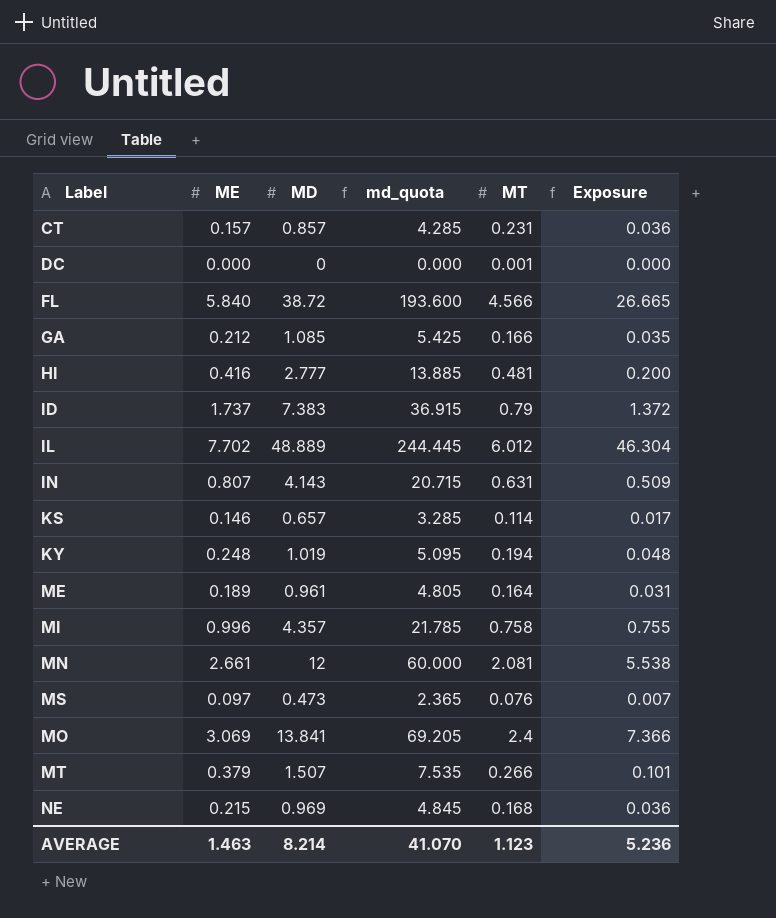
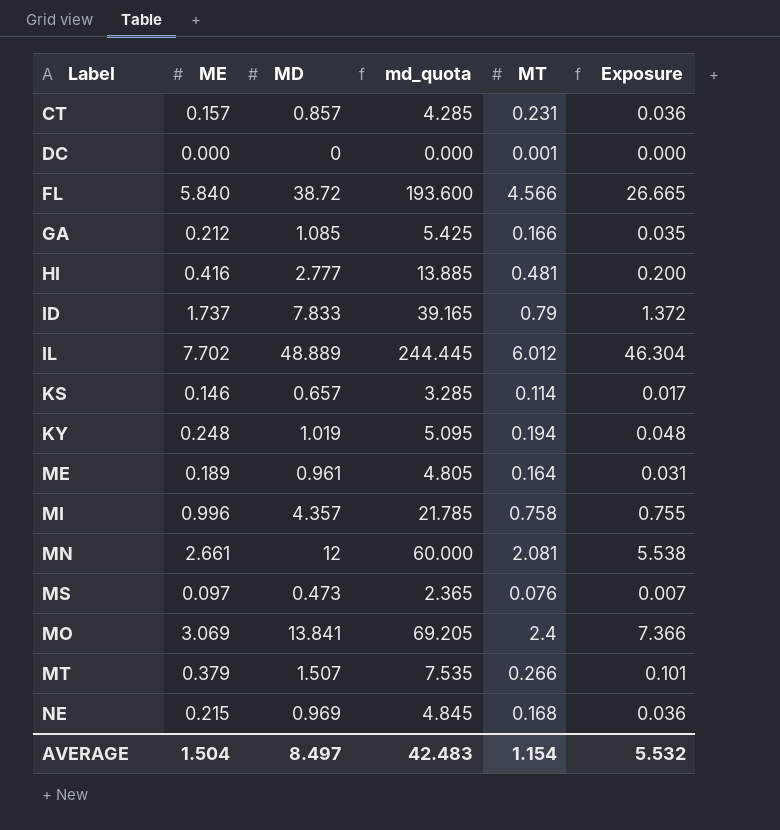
row IN: 0.807 | 4.143 | 20.715 | 0.631 | 0.509 -> none
ID | MD: 7.383 -> 7.833
ID | md_quota: 36.915 -> 39.165
AVERAGE | ME: 1.463 -> 1.504
AVERAGE | MD: 8.214 -> 8.497
AVERAGE | md_quota: 41.070 -> 42.483
AVERAGE | MT: 1.123 -> 1.154
AVERAGE | Exposure: 5.236 -> 5.532

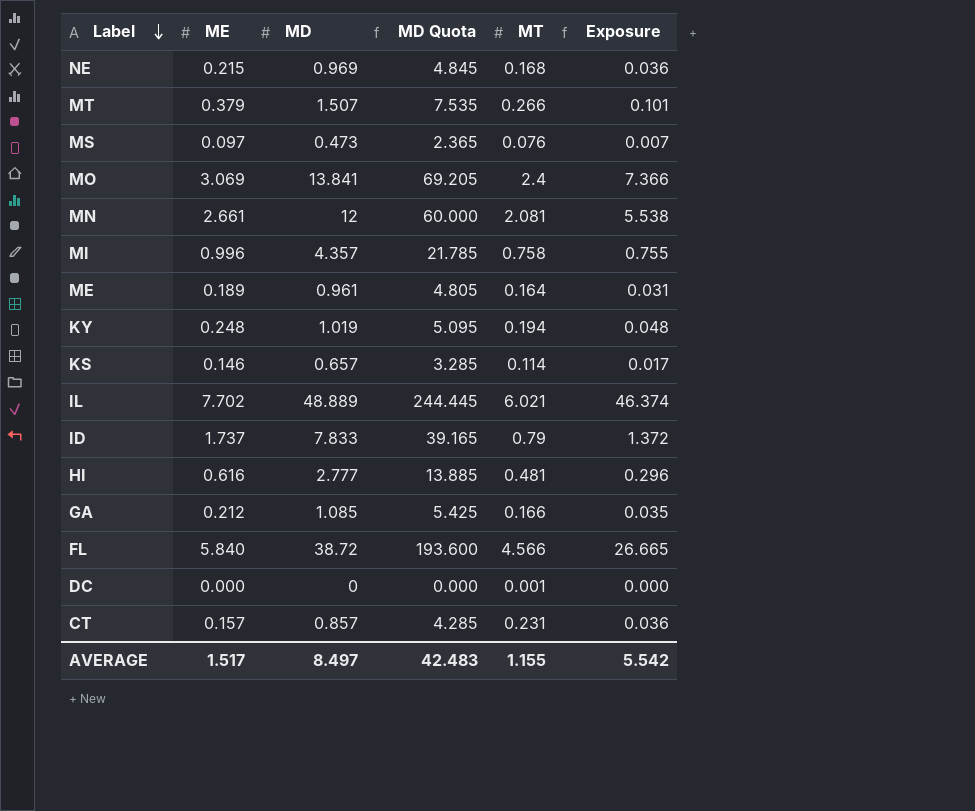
row order: none -> Label descending
column name: md_quota -> MD Quota
IL | MT: 6.012 -> 6.021
IL | Exposure: 46.304 -> 46.374
HI | ME: 0.416 -> 0.616
HI | Exposure: 0.200 -> 0.296
AVERAGE | ME: 1.504 -> 1.517
AVERAGE | MT: 1.154 -> 1.155
AVERAGE | Exposure: 5.532 -> 5.542

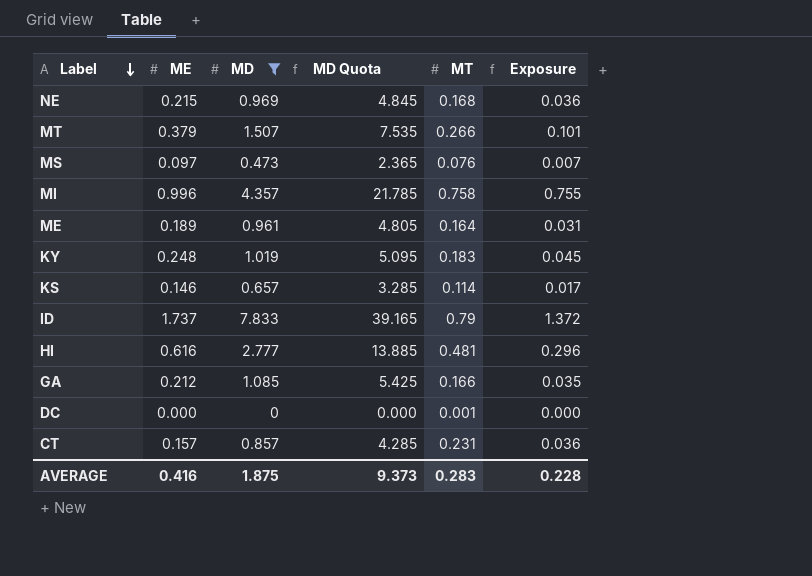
filter: none -> MD <= 7.833
KY | MT: 0.194 -> 0.183
KY | Exposure: 0.048 -> 0.045
AVERAGE | ME: 1.517 -> 0.416
AVERAGE | MD: 8.497 -> 1.875
AVERAGE | MD Quota: 42.483 -> 9.373
AVERAGE | MT: 1.155 -> 0.283
AVERAGE | Exposure: 5.542 -> 0.228

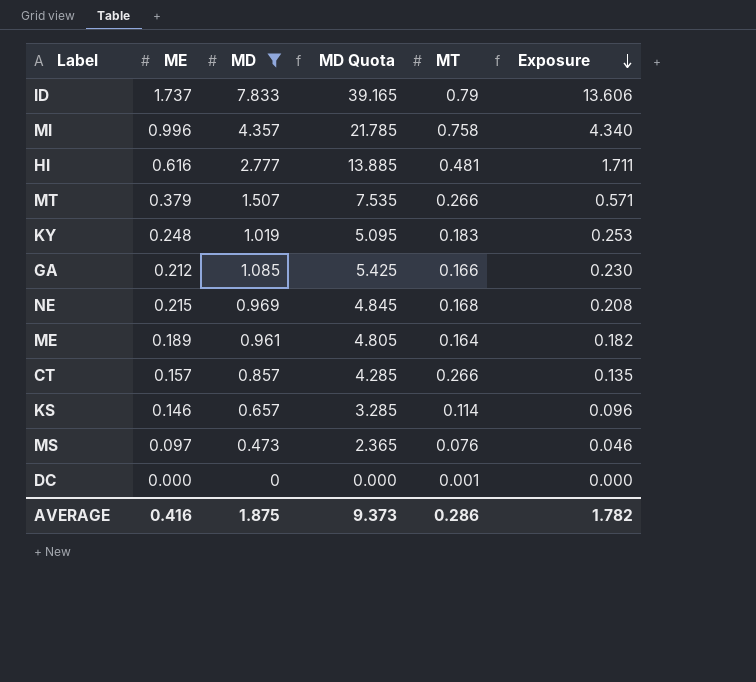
row order: Label descending -> Exposure descending
column Exposure | formula: [ME] * [MT] -> [ME] * [MD]
CT | MT: 0.231 -> 0.266
AVERAGE | MT: 0.283 -> 0.286
AVERAGE | Exposure: 0.228 -> 1.782

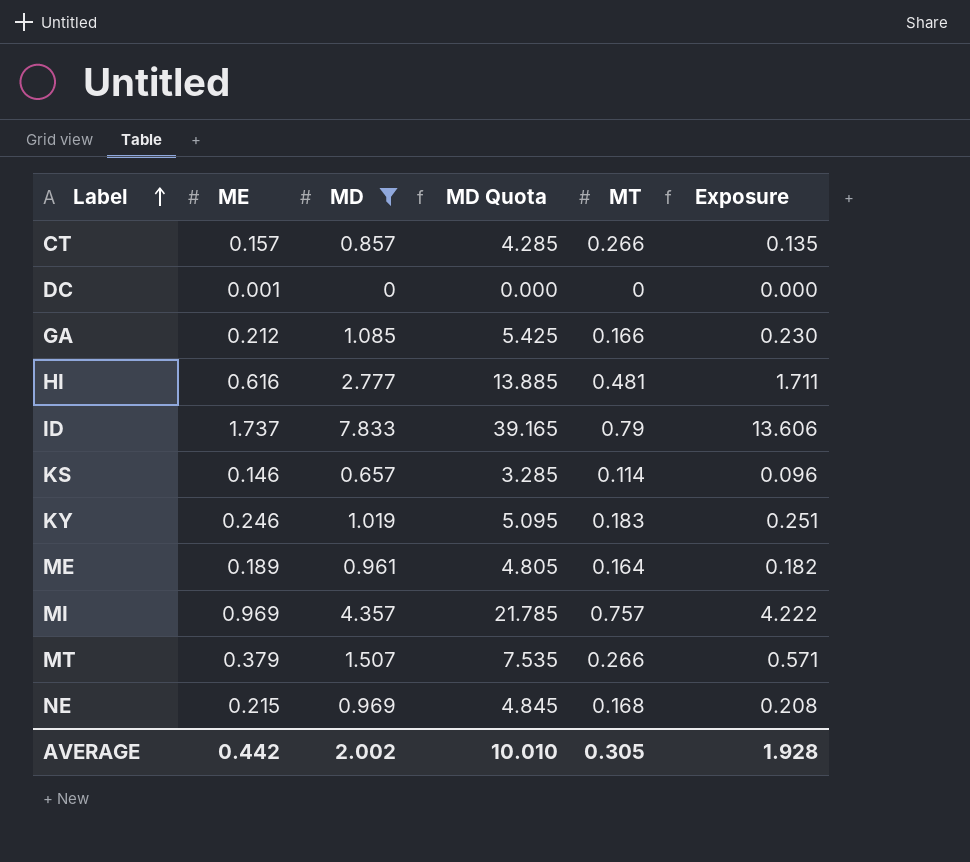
row order: Exposure descending -> Label ascending
row MS: 0.097 | 0.473 | 2.365 | 0.076 | 0.046 -> none
DC | ME: 0.000 -> 0.001
DC | MT: 0.001 -> 0
KY | ME: 0.248 -> 0.246
KY | Exposure: 0.253 -> 0.251
MI | ME: 0.996 -> 0.969
MI | MT: 0.758 -> 0.757
MI | Exposure: 4.340 -> 4.222
AVERAGE | ME: 0.416 -> 0.442
AVERAGE | MD: 1.875 -> 2.002
AVERAGE | MD Quota: 9.373 -> 10.010
AVERAGE | MT: 0.286 -> 0.305
AVERAGE | Exposure: 1.782 -> 1.928

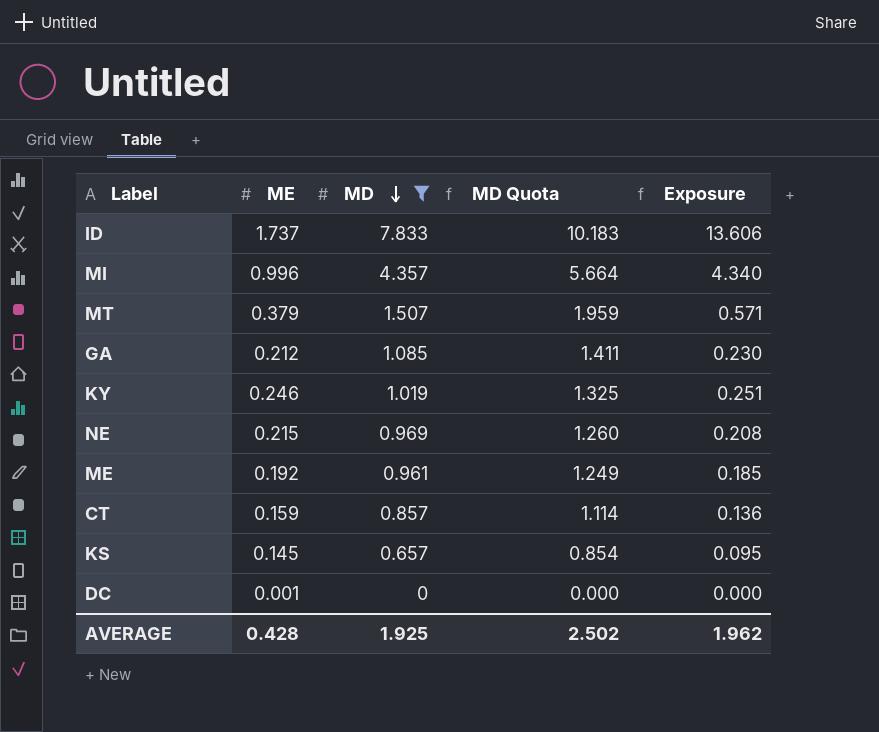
row order: Label ascending -> MD descending
column MT | position: 5 -> none
column MD Quota | formula: [MD] * 5 -> [MD] * 1.3
row HI: 0.616 | 2.777 | 13.885 | 0.481 | 1.711 -> none
MI | ME: 0.969 -> 0.996
MI | Exposure: 4.222 -> 4.340
ME | ME: 0.189 -> 0.192
ME | Exposure: 0.182 -> 0.185
CT | ME: 0.157 -> 0.159
CT | Exposure: 0.135 -> 0.136
KS | ME: 0.146 -> 0.145
KS | Exposure: 0.096 -> 0.095
AVERAGE | ME: 0.442 -> 0.428
AVERAGE | MD: 2.002 -> 1.925
AVERAGE | MD Quota: 10.010 -> 2.502
AVERAGE | Exposure: 1.928 -> 1.962

